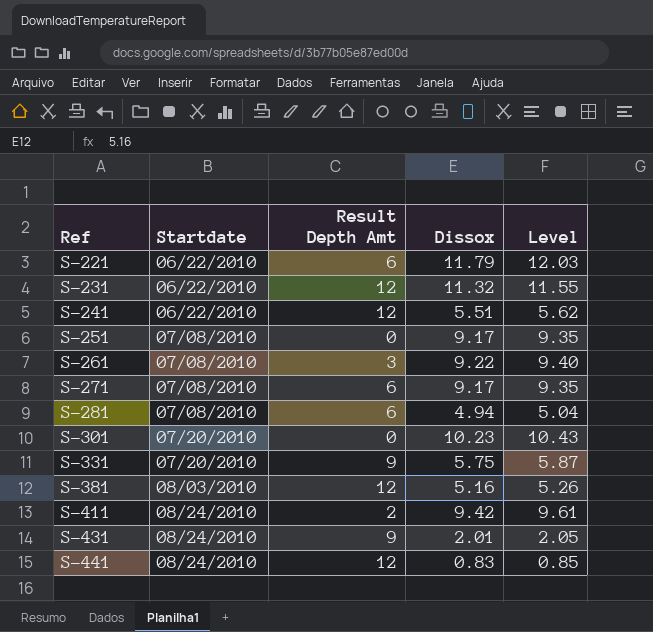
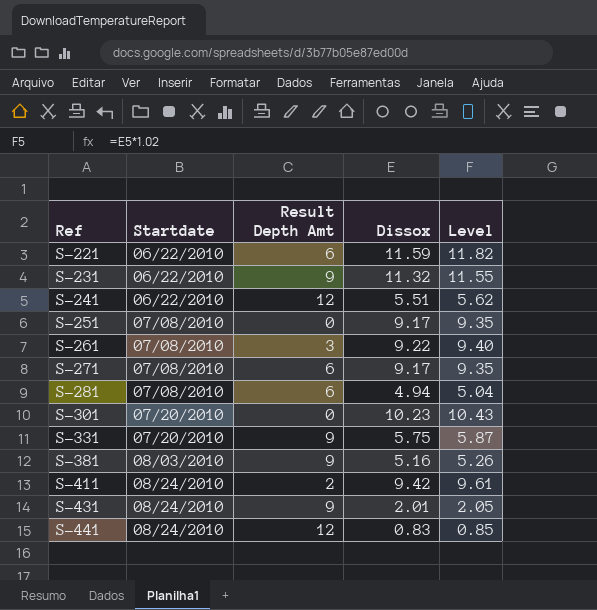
S-221 | Dissox: 11.79 -> 11.59
S-221 | Level: 12.03 -> 11.82
S-231 | Result Depth Amt: 12 -> 9
S-381 | Result Depth Amt: 12 -> 9

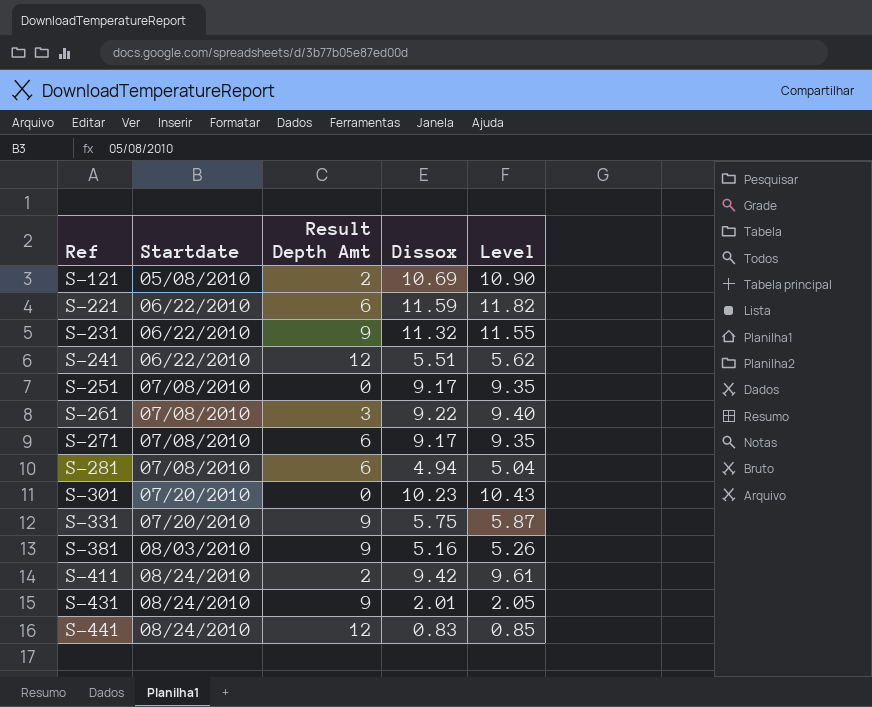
row S-121: none -> 05/08/2010 | 2 | 10.69 | 10.90

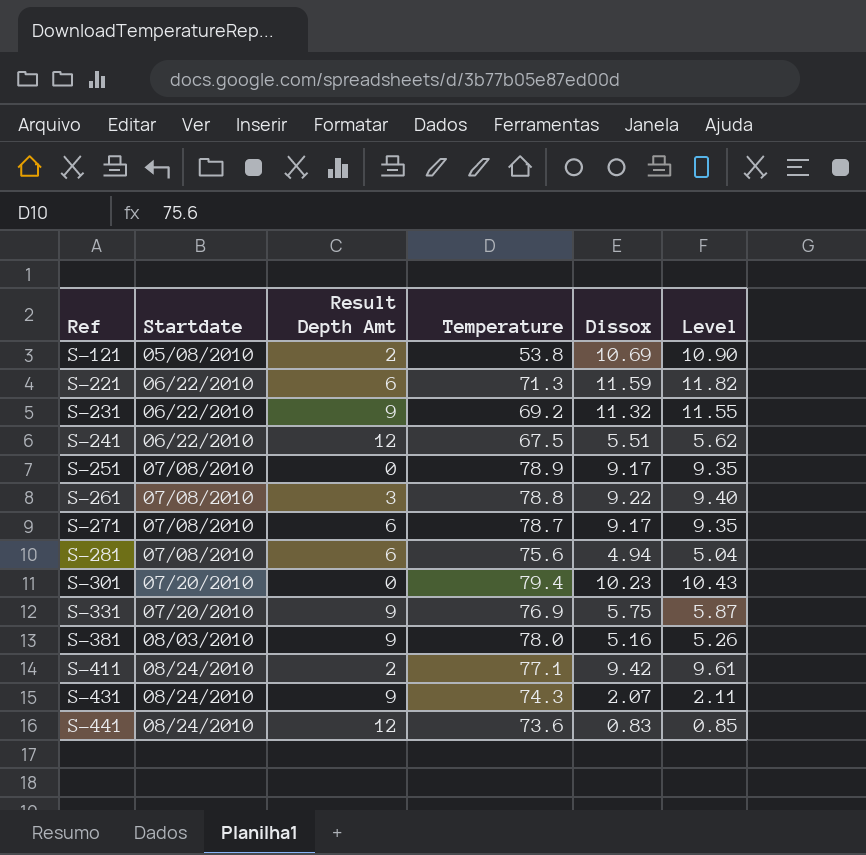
column Temperature | position: none -> 4
S-431 | Dissox: 2.01 -> 2.07
S-431 | Level: 2.05 -> 2.11

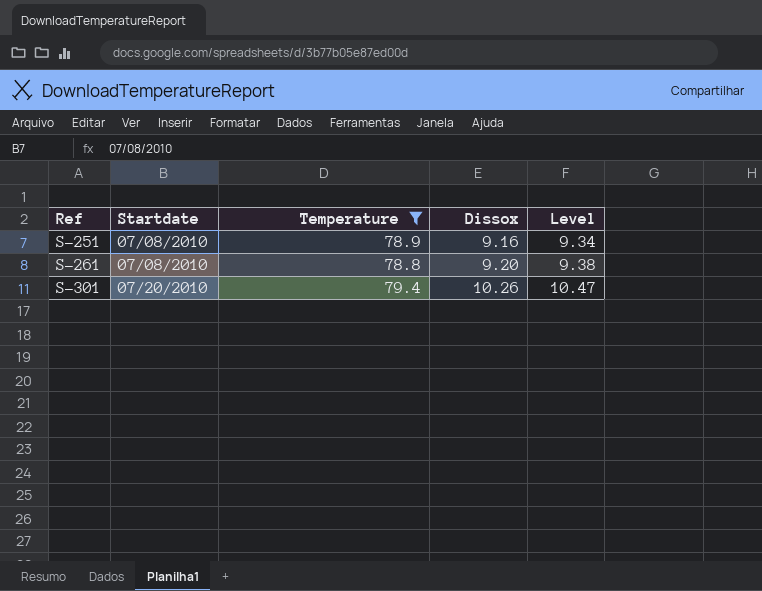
filter: none -> Temperature >= 78.8
column Result Depth Amt | position: 3 -> none
S-251 | Dissox: 9.17 -> 9.16
S-251 | Level: 9.35 -> 9.34
S-261 | Dissox: 9.22 -> 9.20
S-261 | Level: 9.40 -> 9.38
S-301 | Dissox: 10.23 -> 10.26
S-301 | Level: 10.43 -> 10.47

